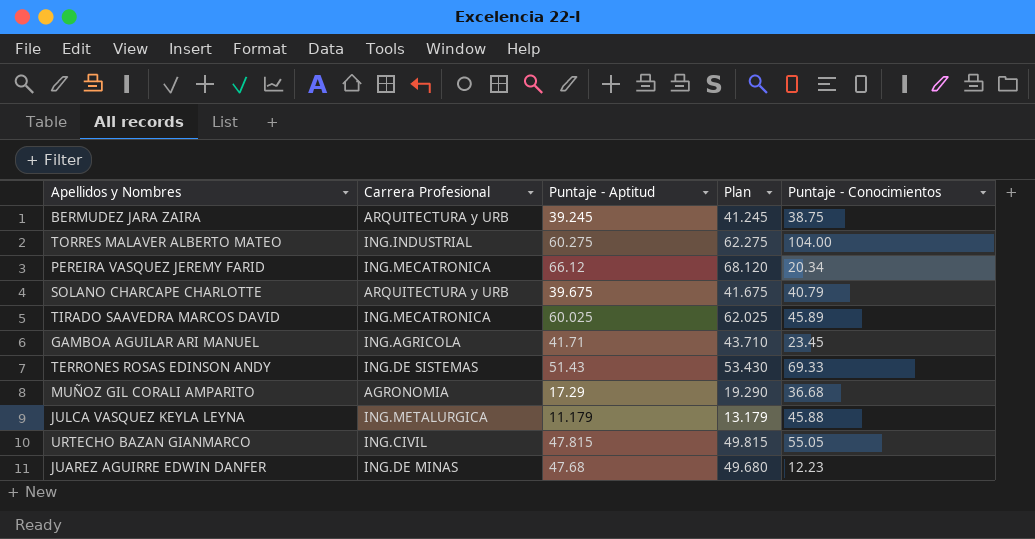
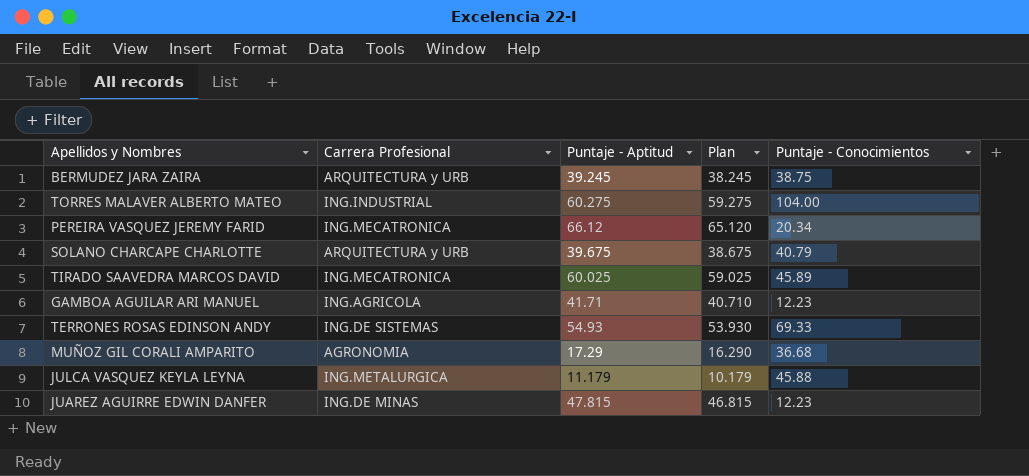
column Plan | formula: [Puntaje - Aptitud] + 2 -> [Puntaje - Aptitud] - 1
row URTECHO BAZAN GIANMARCO: ING.CIVIL | 47.815 | 49.815 | 55.05 -> none
GAMBOA AGUILAR ARI MANUEL | Puntaje - Conocimientos: 23.45 -> 12.23
TERRONES ROSAS EDINSON ANDY | Puntaje - Aptitud: 51.43 -> 54.93
JUAREZ AGUIRRE EDWIN DANFER | Puntaje - Aptitud: 47.68 -> 47.815

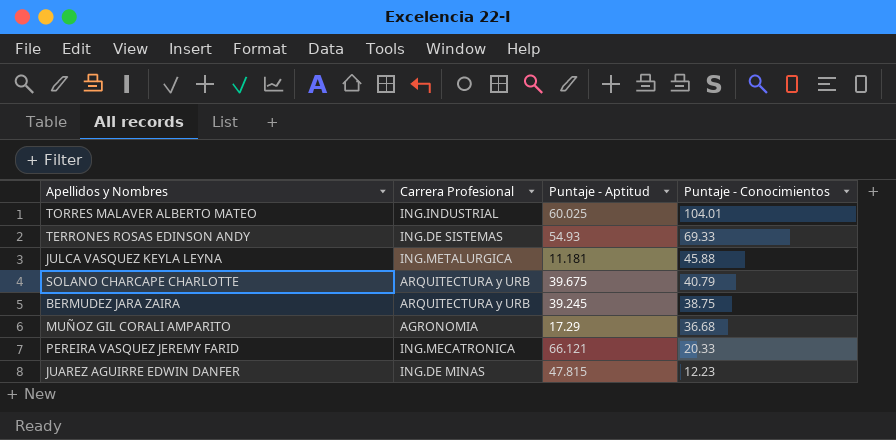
row order: none -> Puntaje - Conocimientos descending
column Plan | formula: [Puntaje - Aptitud] - 1 -> none
row TIRADO SAAVEDRA MARCOS DAVID: ING.MECATRONICA | 60.025 | 59.025 | 45.89 -> none
row GAMBOA AGUILAR ARI MANUEL: ING.AGRICOLA | 41.71 | 40.710 | 12.23 -> none
TORRES MALAVER ALBERTO MATEO | Puntaje - Aptitud: 60.275 -> 60.025
TORRES MALAVER ALBERTO MATEO | Puntaje - Conocimientos: 104.00 -> 104.01
JULCA VASQUEZ KEYLA LEYNA | Puntaje - Aptitud: 11.179 -> 11.181
PEREIRA VASQUEZ JEREMY FARID | Puntaje - Aptitud: 66.12 -> 66.121
PEREIRA VASQUEZ JEREMY FARID | Puntaje - Conocimientos: 20.34 -> 20.33

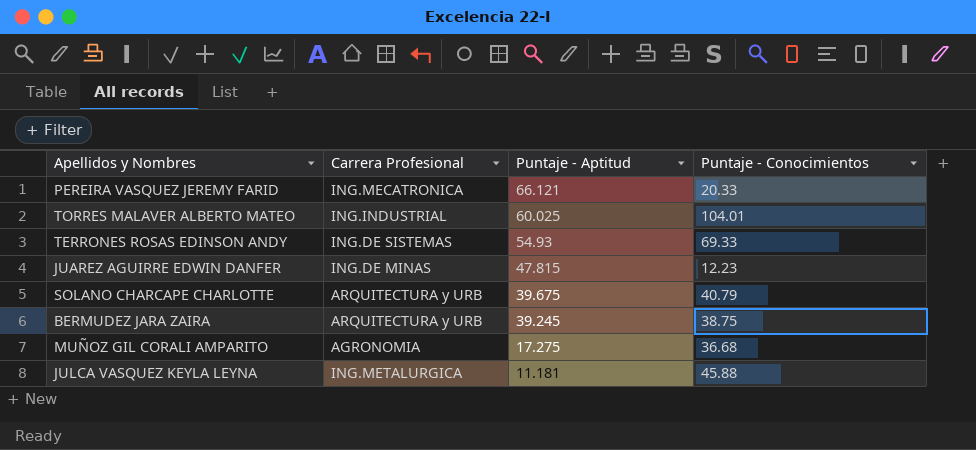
row order: Puntaje - Conocimientos descending -> Puntaje - Aptitud descending
MUÑOZ GIL CORALI AMPARITO | Puntaje - Aptitud: 17.29 -> 17.275

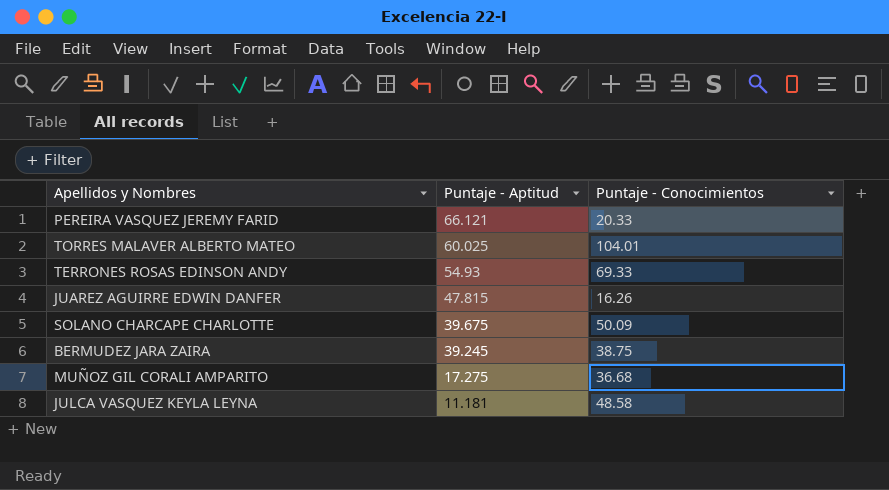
column Carrera Profesional | position: 2 -> none
JUAREZ AGUIRRE EDWIN DANFER | Puntaje - Conocimientos: 12.23 -> 16.26
SOLANO CHARCAPE CHARLOTTE | Puntaje - Conocimientos: 40.79 -> 50.09
JULCA VASQUEZ KEYLA LEYNA | Puntaje - Conocimientos: 45.88 -> 48.58

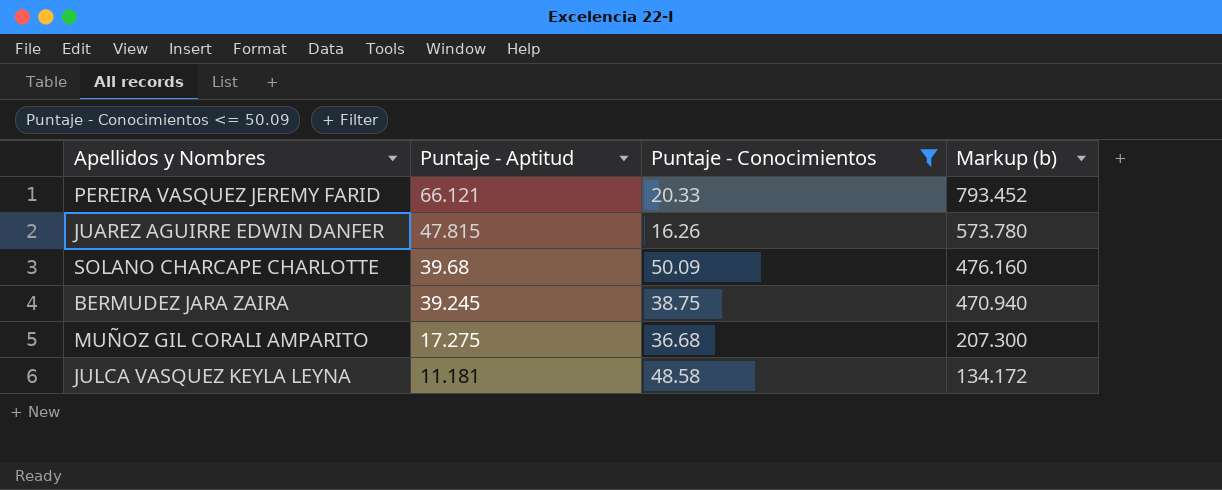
filter: none -> Puntaje - Conocimientos <= 50.09
column Markup (b) | formula: none -> [Puntaje - Aptitud] * 12
SOLANO CHARCAPE CHARLOTTE | Puntaje - Aptitud: 39.675 -> 39.68

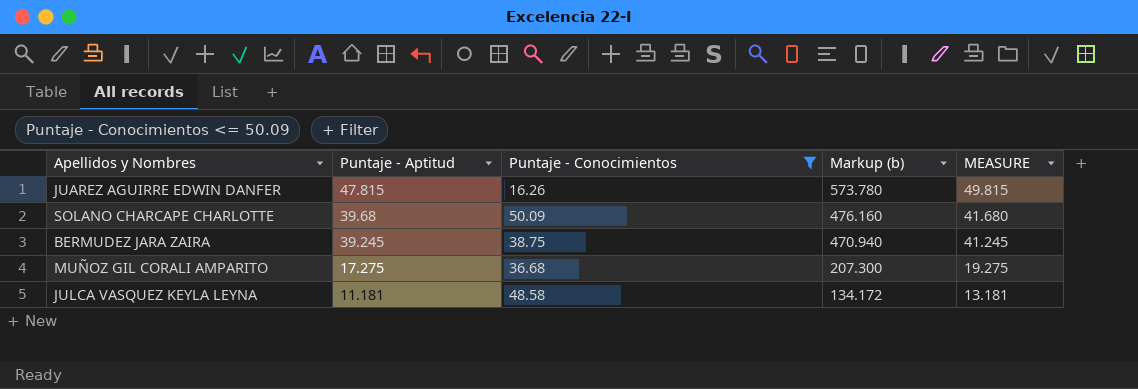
column MEASURE | formula: none -> [Puntaje - Aptitud] + 2
row PEREIRA VASQUEZ JEREMY FARID: 66.121 | 20.33 | 793.452 -> none

